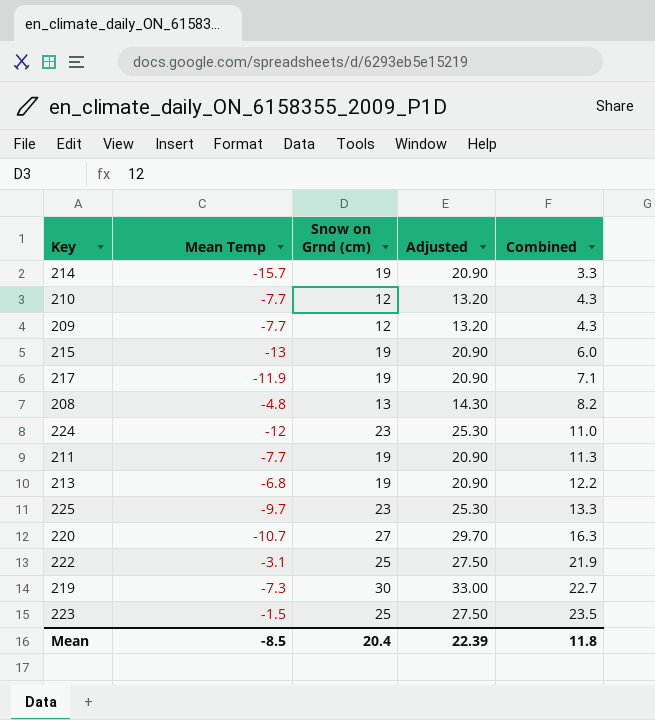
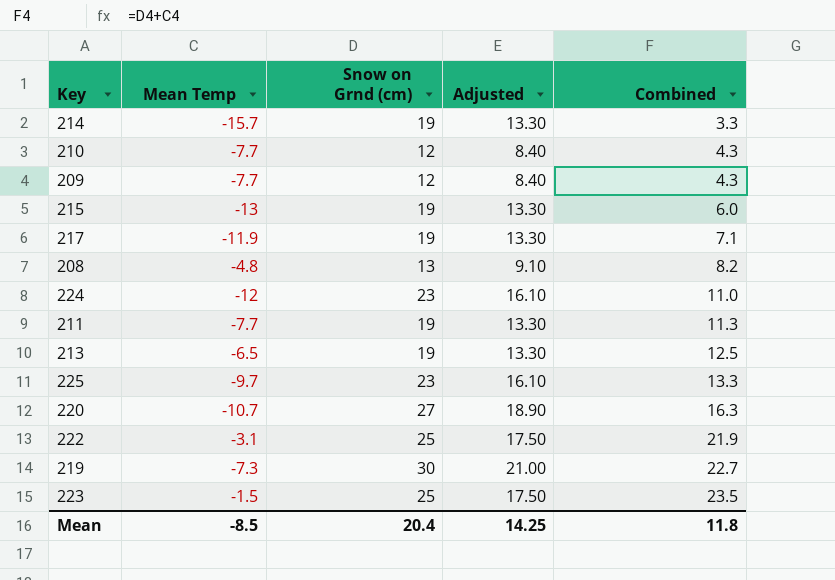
column Adjusted | formula: [Snow on Grnd (cm)] * 1.1 -> [Snow on Grnd (cm)] * 0.7
213 | Mean Temp: -6.8 -> -6.5
213 | Combined: 12.2 -> 12.5
Mean | Adjusted: 22.39 -> 14.25

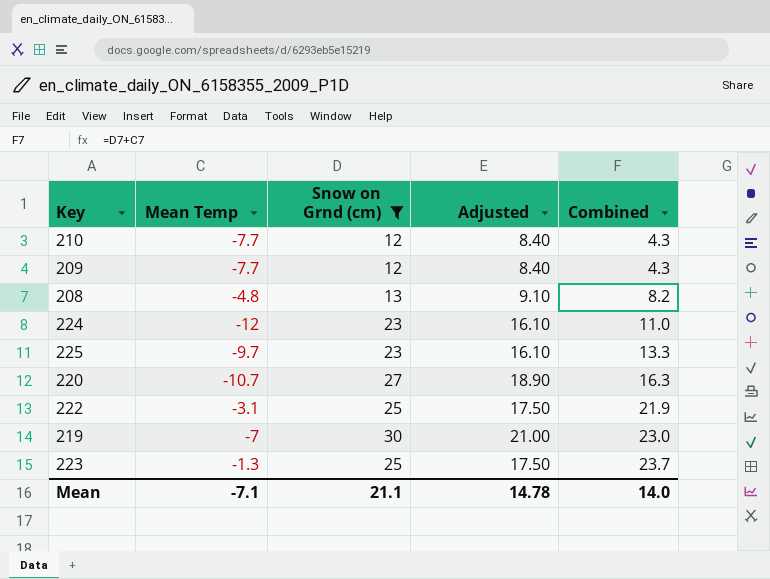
filter: none -> Snow on Grnd (cm) != 19
219 | Mean Temp: -7.3 -> -7
219 | Combined: 22.7 -> 23.0
223 | Mean Temp: -1.5 -> -1.3
223 | Combined: 23.5 -> 23.7
Mean | Mean Temp: -8.5 -> -7.1
Mean | Snow on Grnd (cm): 20.4 -> 21.1
Mean | Adjusted: 14.25 -> 14.78
Mean | Combined: 11.8 -> 14.0

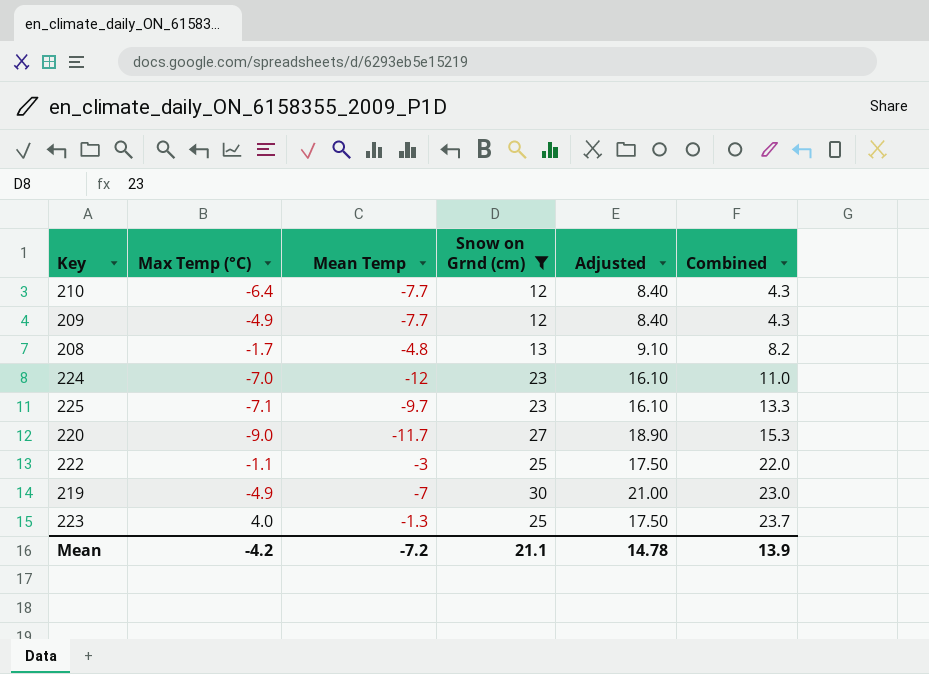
column Max Temp (°C) | position: none -> 2
220 | Mean Temp: -10.7 -> -11.7
220 | Combined: 16.3 -> 15.3
222 | Mean Temp: -3.1 -> -3
222 | Combined: 21.9 -> 22.0
Mean | Mean Temp: -7.1 -> -7.2
Mean | Combined: 14.0 -> 13.9

